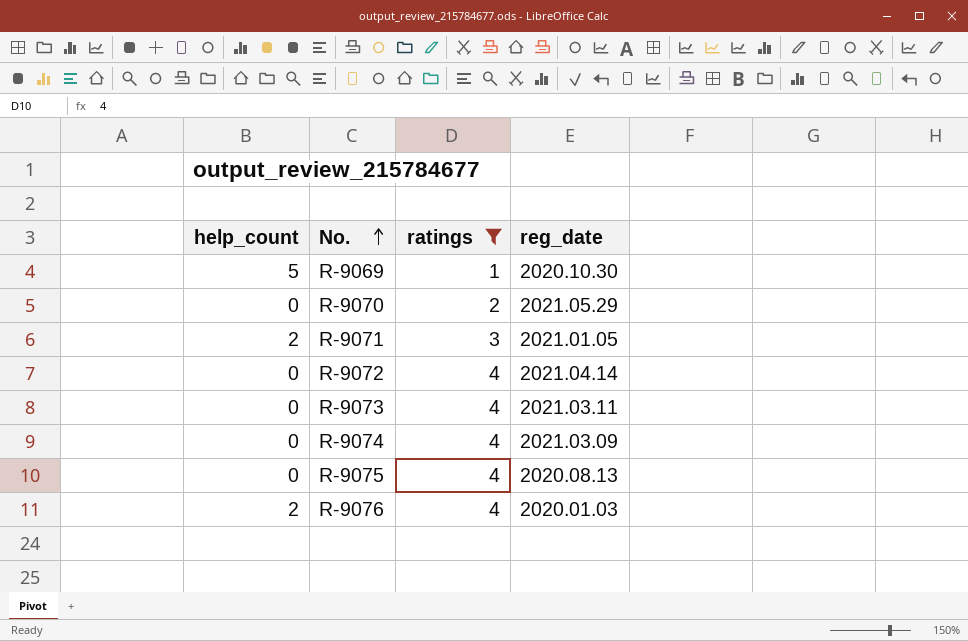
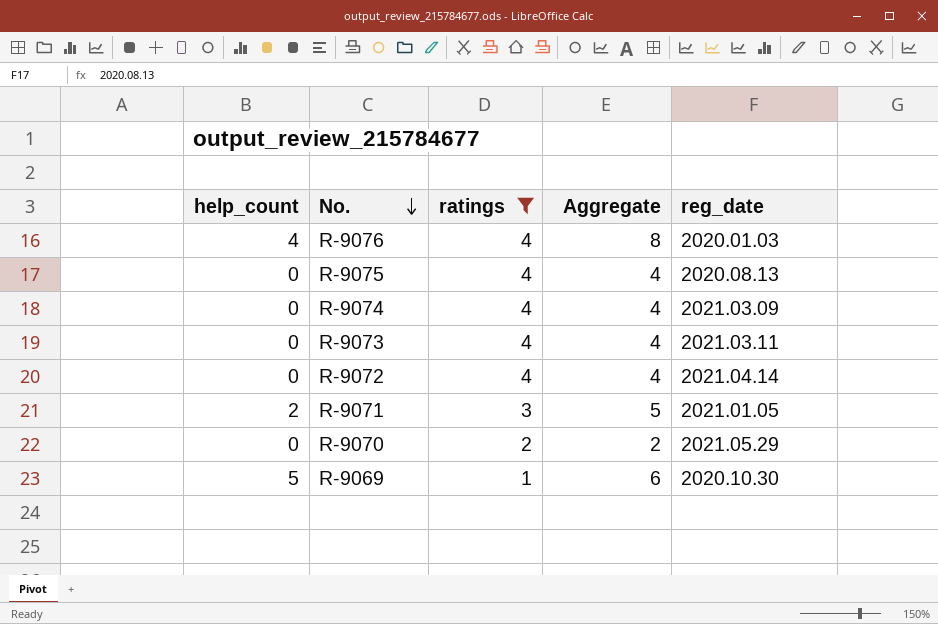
row order: No. ascending -> No. descending
column Aggregate | formula: none -> [help_count] + [ratings]
R-9076 | help_count: 2 -> 4

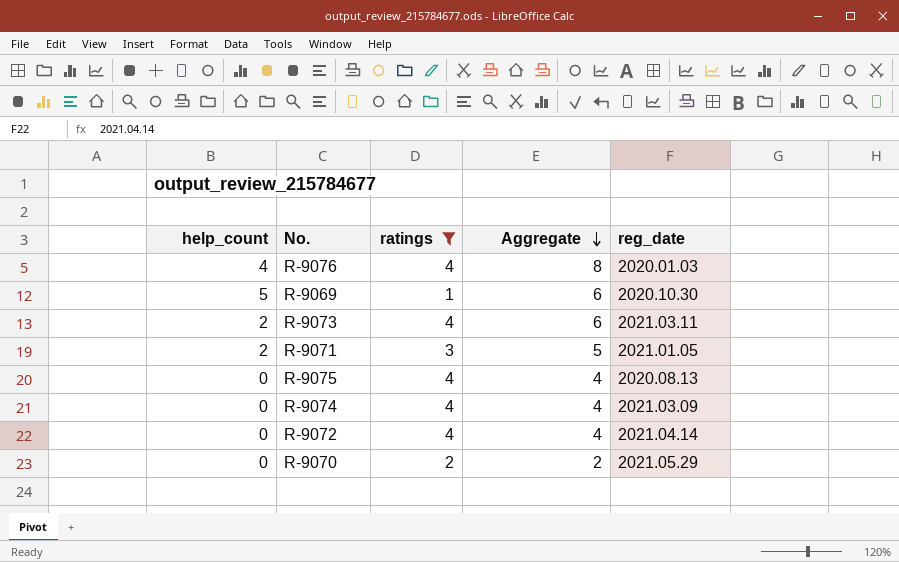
row order: No. descending -> Aggregate descending
R-9073 | help_count: 0 -> 2
R-9073 | Aggregate: 4 -> 6

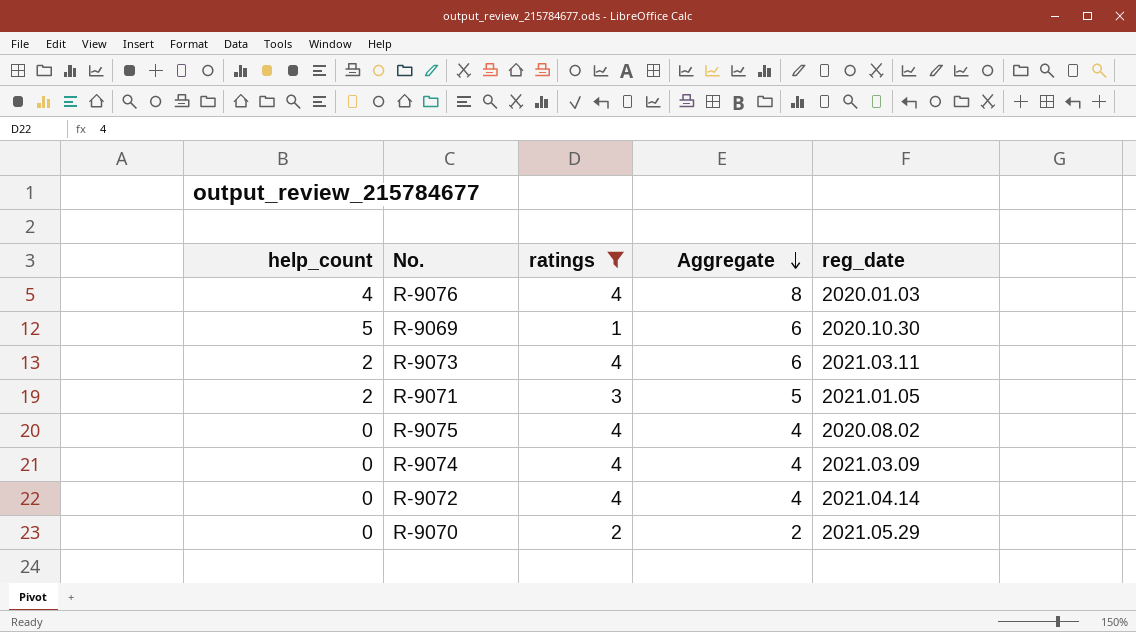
R-9075 | reg_date: 2020.08.13 -> 2020.08.02

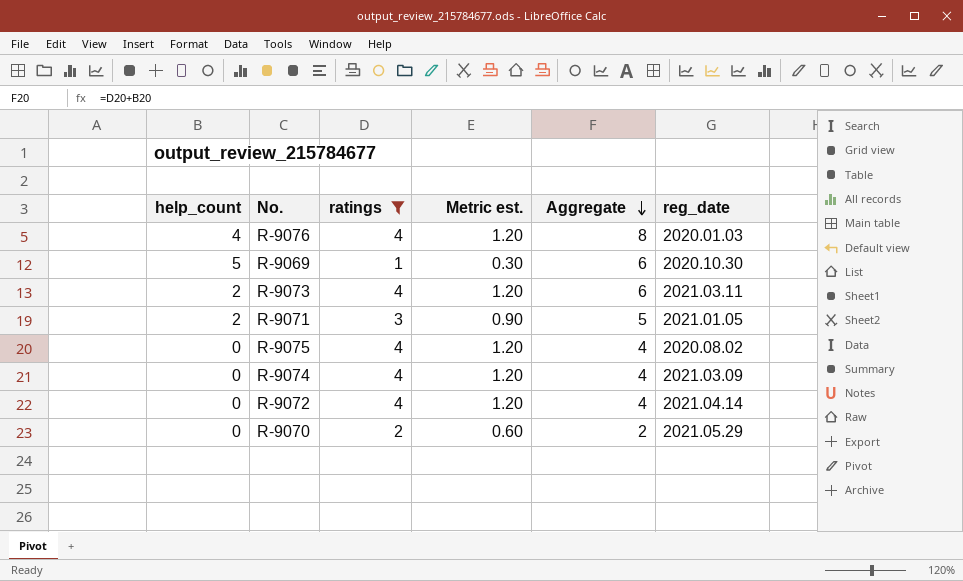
column Metric est. | formula: none -> [ratings] * 0.3

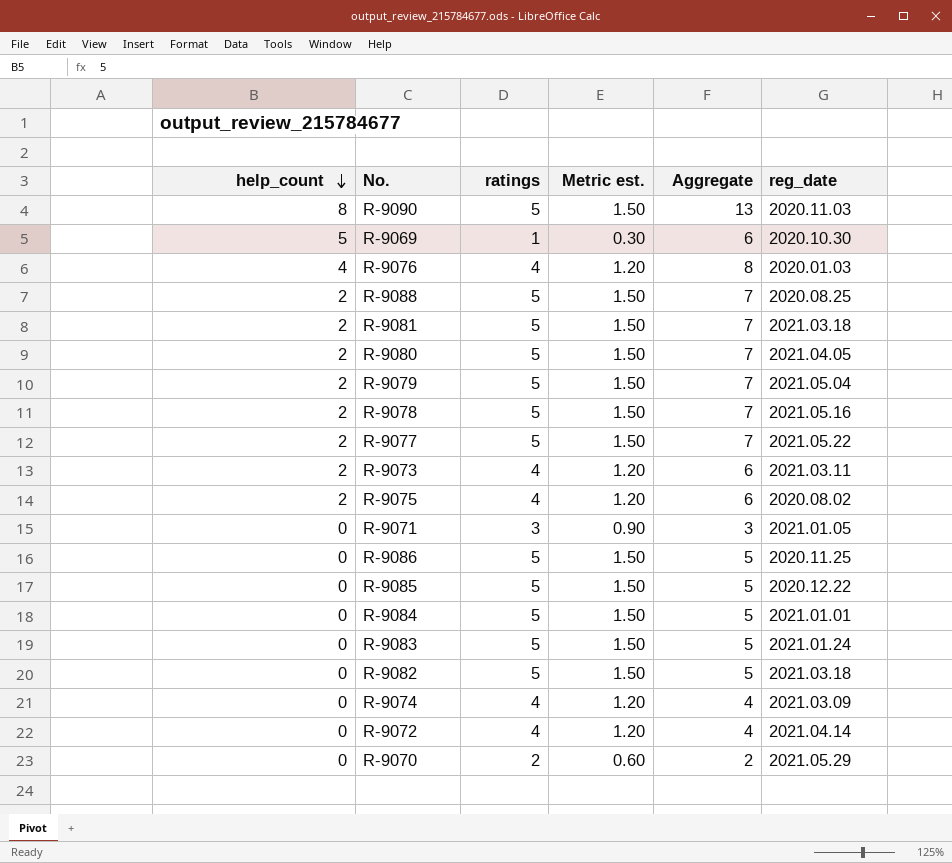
filter: ratings != 5 -> none
row order: Aggregate descending -> help_count descending
R-9075 | help_count: 0 -> 2
R-9075 | Aggregate: 4 -> 6
R-9071 | help_count: 2 -> 0
R-9071 | Aggregate: 5 -> 3

